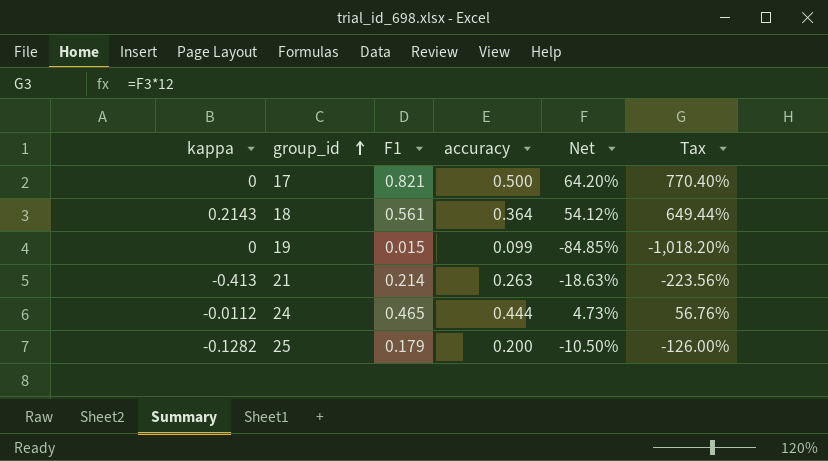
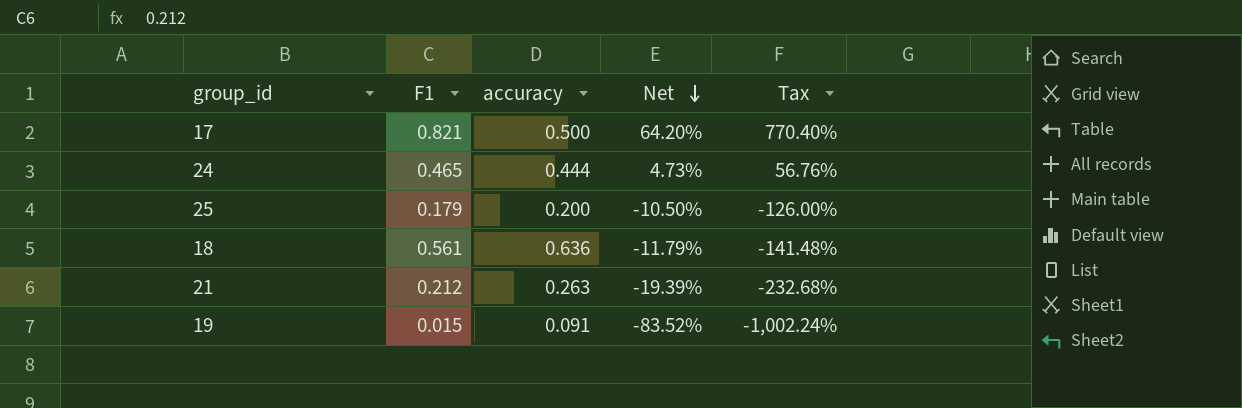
row order: group_id ascending -> Net descending
column kappa | position: 1 -> none
18 | accuracy: 0.364 -> 0.636
18 | Net: 54.12% -> -11.79%
18 | Tax: 649.44% -> -141.48%
21 | F1: 0.214 -> 0.212
21 | Net: -18.63% -> -19.39%
21 | Tax: -223.56% -> -232.68%
19 | accuracy: 0.099 -> 0.091
19 | Net: -84.85% -> -83.52%
19 | Tax: -1,018.20% -> -1,002.24%

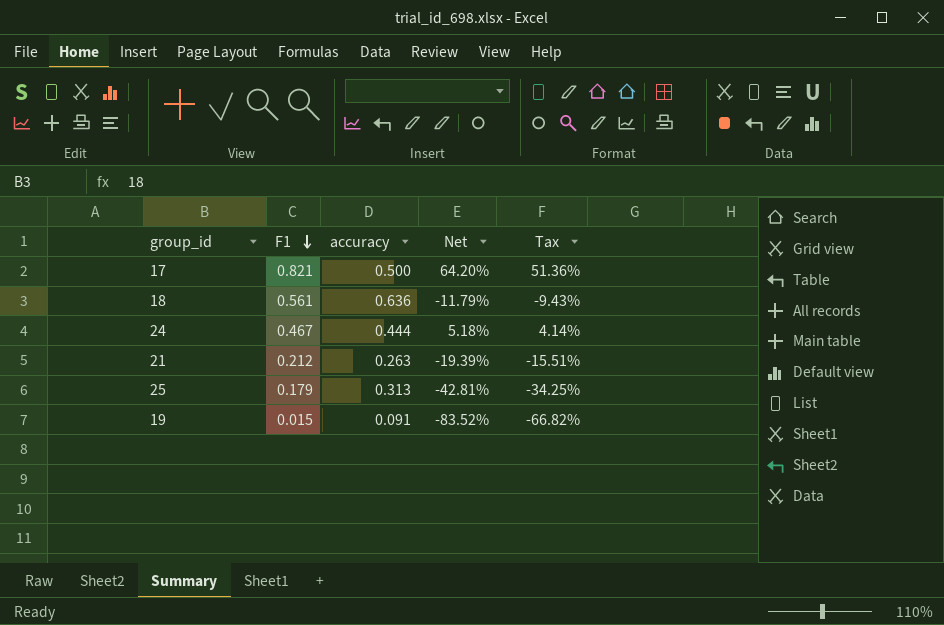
row order: Net descending -> F1 descending
column Tax | formula: [Net] * 12 -> [Net] * 0.8
24 | F1: 0.465 -> 0.467
24 | Net: 4.73% -> 5.18%
25 | accuracy: 0.200 -> 0.313
25 | Net: -10.50% -> -42.81%

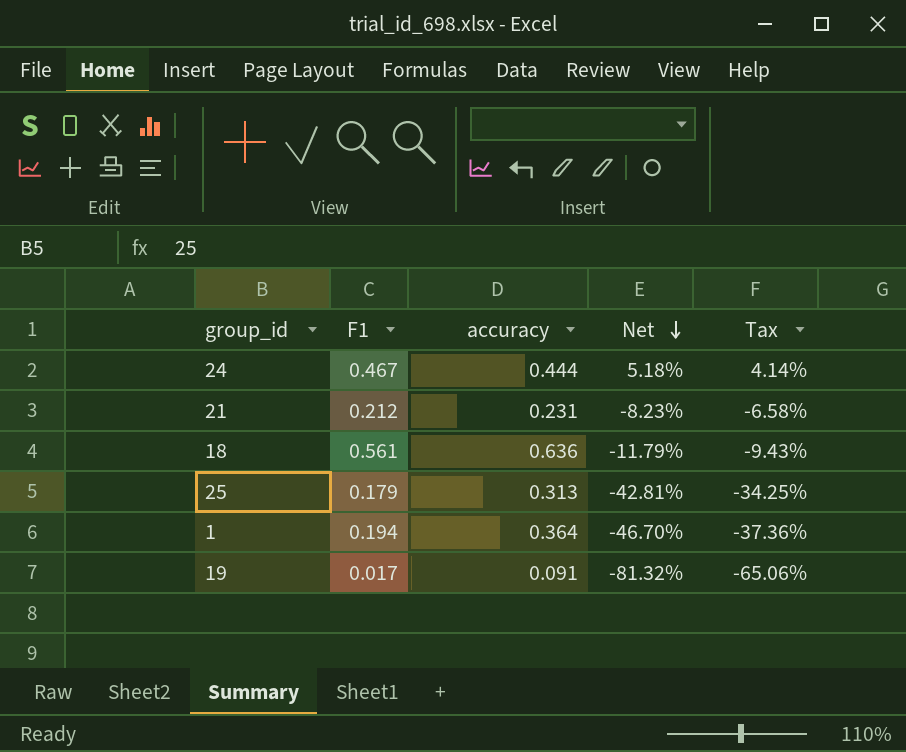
row order: F1 descending -> Net descending
row 17: 0.821 | 0.500 | 64.20% | 51.36% -> none
21 | accuracy: 0.263 -> 0.231
21 | Net: -19.39% -> -8.23%
21 | Tax: -15.51% -> -6.58%
row 1: none -> 0.194 | 0.364 | -46.70% | -37.36%
19 | F1: 0.015 -> 0.017
19 | Net: -83.52% -> -81.32%
19 | Tax: -66.82% -> -65.06%

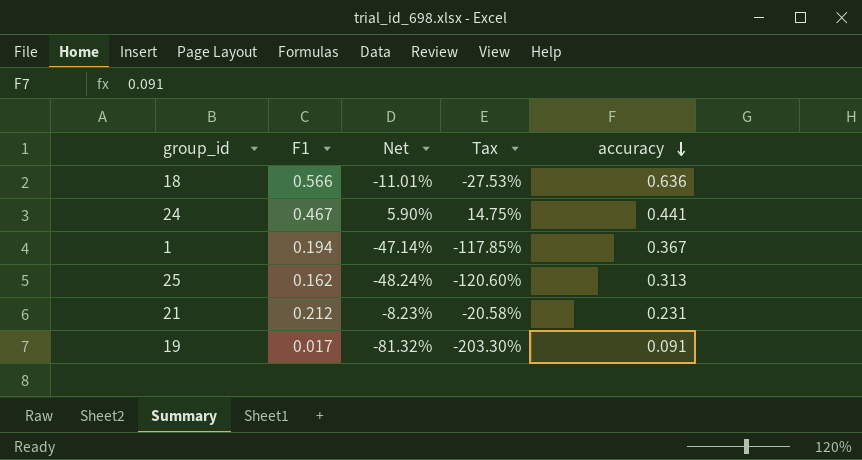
row order: Net descending -> accuracy descending
column Tax | formula: [Net] * 0.8 -> [Net] * 2.5
column accuracy | position: 3 -> 5
18 | F1: 0.561 -> 0.566
18 | Net: -11.79% -> -11.01%
24 | Net: 5.18% -> 5.90%
24 | accuracy: 0.444 -> 0.441
1 | Net: -46.70% -> -47.14%
1 | accuracy: 0.364 -> 0.367
25 | F1: 0.179 -> 0.162
25 | Net: -42.81% -> -48.24%

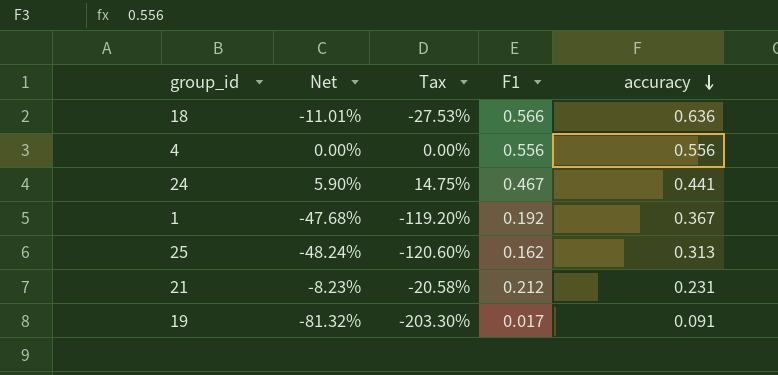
column F1 | position: 2 -> 4
row 4: none -> 0.00% | 0.00% | 0.556 | 0.556
1 | Net: -47.14% -> -47.68%
1 | Tax: -117.85% -> -119.20%
1 | F1: 0.194 -> 0.192

